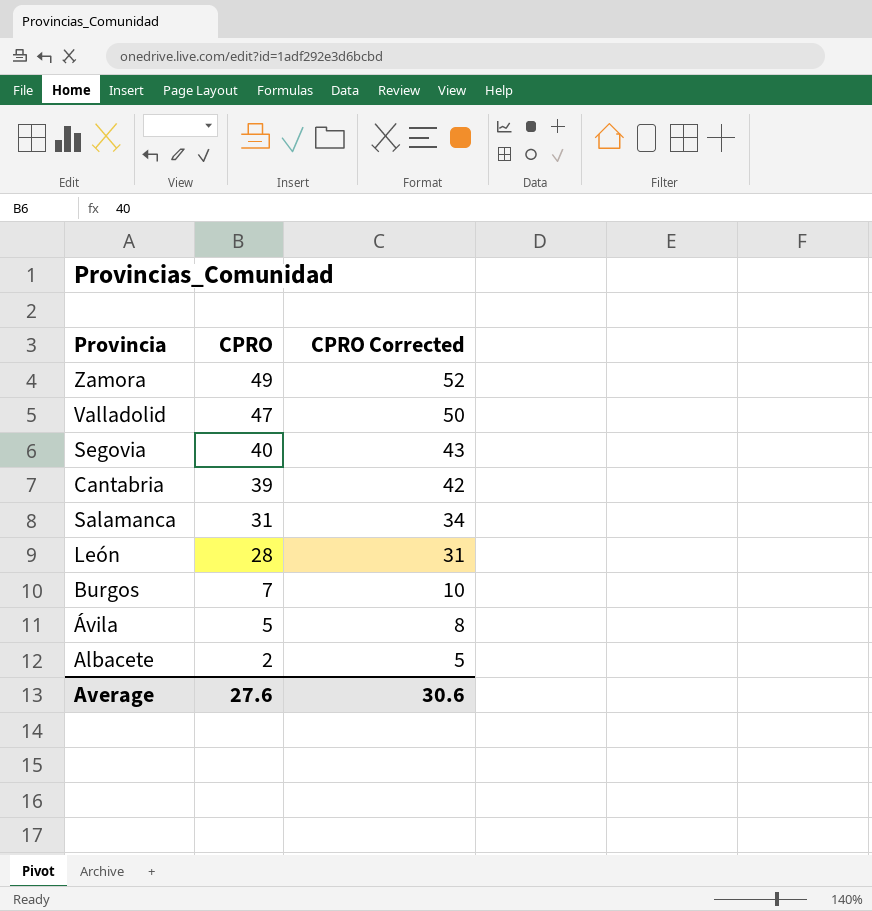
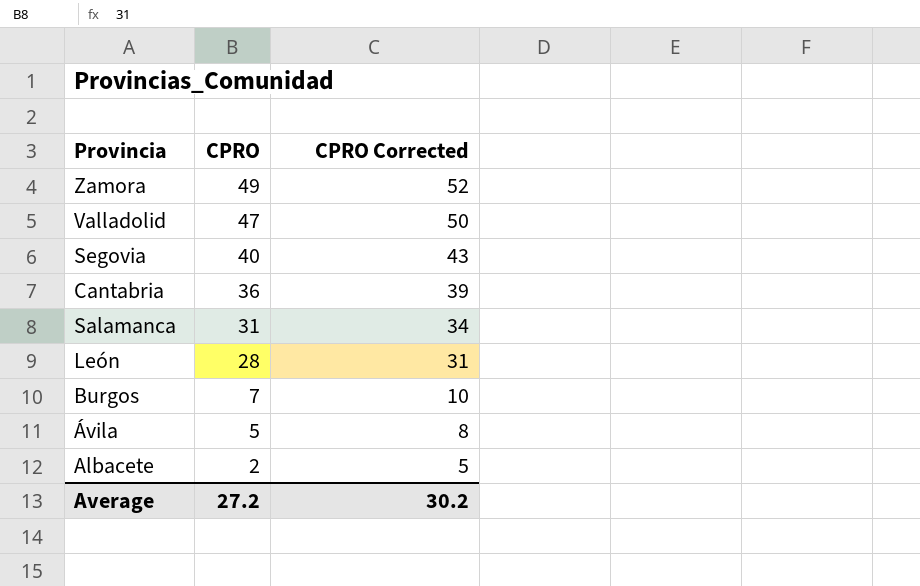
Cantabria | CPRO: 39 -> 36
Cantabria | CPRO Corrected: 42 -> 39
Average | CPRO: 27.6 -> 27.2
Average | CPRO Corrected: 30.6 -> 30.2

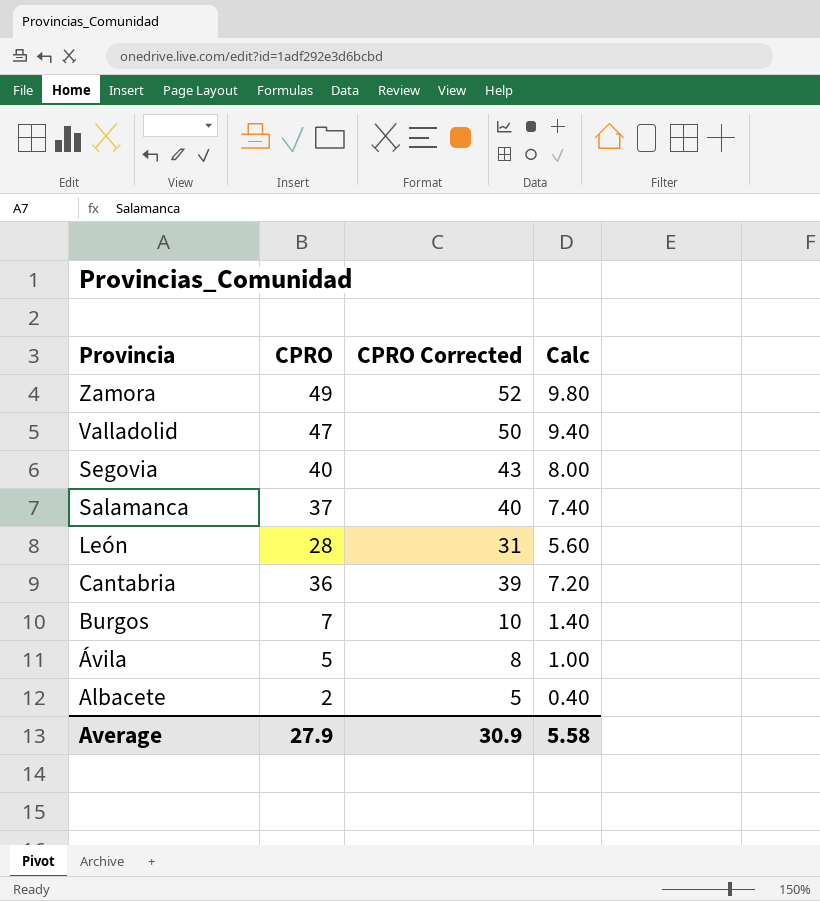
row order: CPRO descending -> Provincia descending
column Calc | formula: none -> [CPRO] * 0.2
Salamanca | CPRO: 31 -> 37
Salamanca | CPRO Corrected: 34 -> 40
Average | CPRO: 27.2 -> 27.9
Average | CPRO Corrected: 30.2 -> 30.9

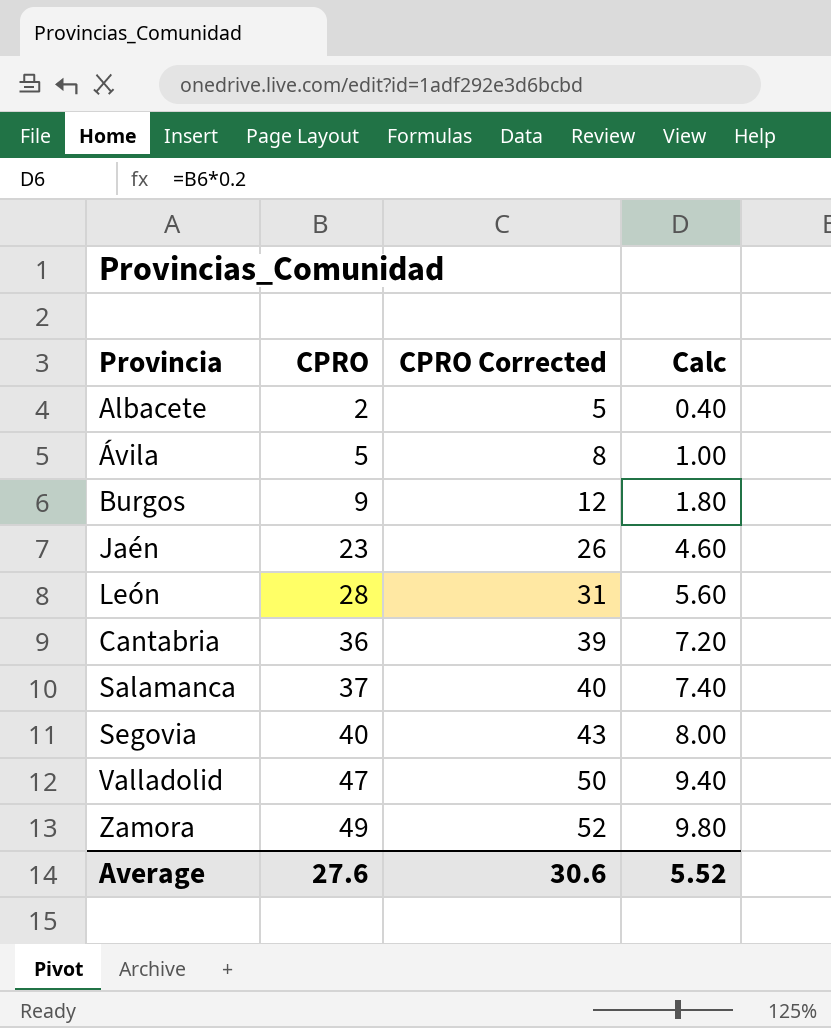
row order: Provincia descending -> CPRO ascending
Burgos | CPRO: 7 -> 9
Burgos | CPRO Corrected: 10 -> 12
Burgos | Calc: 1.40 -> 1.80
row Jaén: none -> 23 | 26 | 4.60
Average | CPRO: 27.9 -> 27.6
Average | CPRO Corrected: 30.9 -> 30.6
Average | Calc: 5.58 -> 5.52

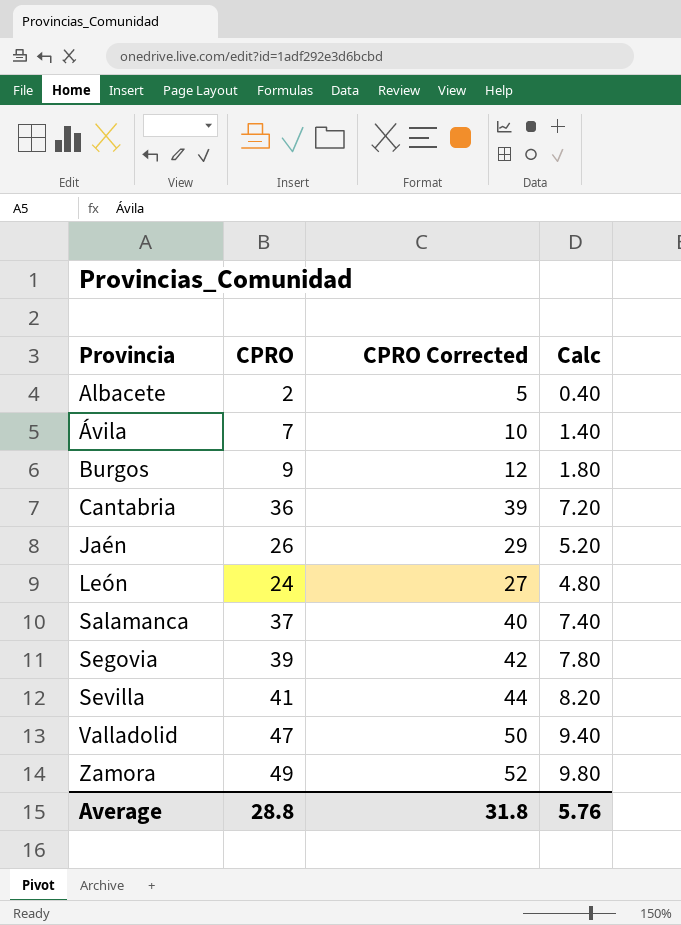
row order: CPRO ascending -> Provincia ascending
Ávila | CPRO: 5 -> 7
Ávila | CPRO Corrected: 8 -> 10
Ávila | Calc: 1.00 -> 1.40
Jaén | CPRO: 23 -> 26
Jaén | CPRO Corrected: 26 -> 29
Jaén | Calc: 4.60 -> 5.20
León | CPRO: 28 -> 24
León | CPRO Corrected: 31 -> 27
León | Calc: 5.60 -> 4.80
Segovia | CPRO: 40 -> 39
Segovia | CPRO Corrected: 43 -> 42
Segovia | Calc: 8.00 -> 7.80
row Sevilla: none -> 41 | 44 | 8.20
Average | CPRO: 27.6 -> 28.8
Average | CPRO Corrected: 30.6 -> 31.8
Average | Calc: 5.52 -> 5.76

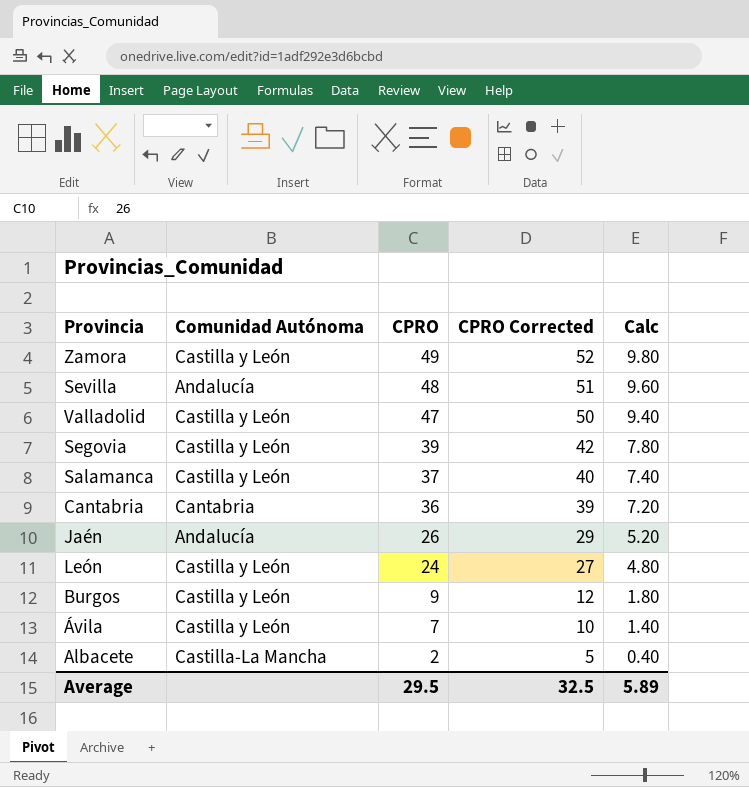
row order: Provincia ascending -> CPRO descending
column Comunidad Autónoma | position: none -> 2
Sevilla | CPRO: 41 -> 48
Sevilla | CPRO Corrected: 44 -> 51
Sevilla | Calc: 8.20 -> 9.60
Average | CPRO: 28.8 -> 29.5
Average | CPRO Corrected: 31.8 -> 32.5
Average | Calc: 5.76 -> 5.89

